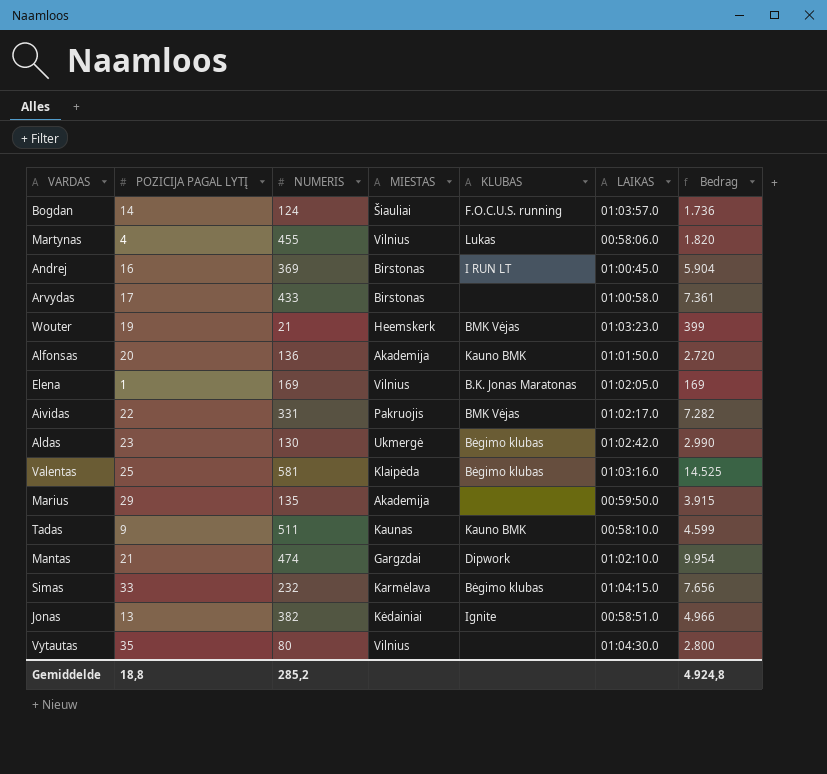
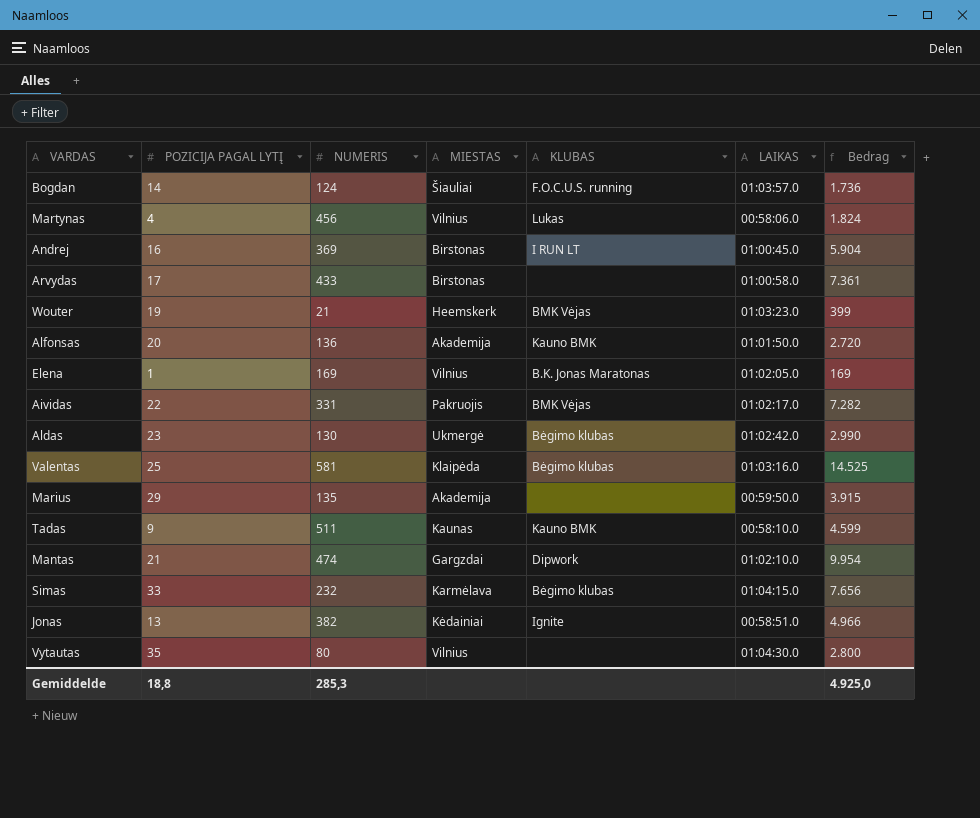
Martynas | NUMERIS: 455 -> 456
Martynas | Bedrag: 1.820 -> 1.824
Gemiddelde | NUMERIS: 285,2 -> 285,3
Gemiddelde | Bedrag: 4.924,8 -> 4.925,0

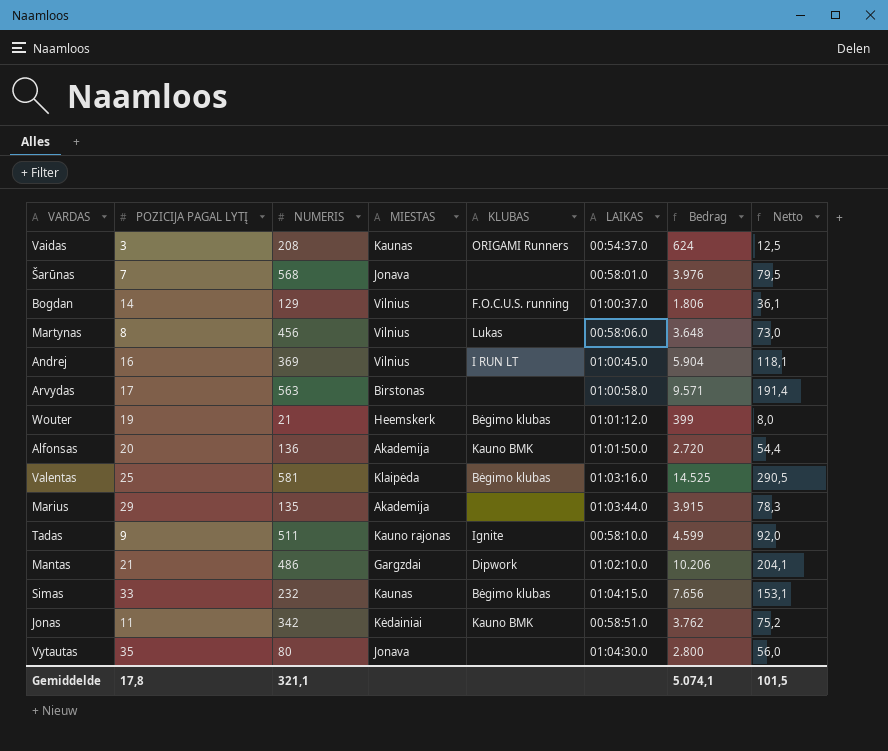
column Netto | formula: none -> [Bedrag] * 0,02
row Elena: 1 | 169 | Vilnius | B.K. Jonas Maratonas | 01:02:05.0 | 169 -> none
row Aividas: 22 | 331 | Pakruojis | BMK Vėjas | 01:02:17.0 | 7.282 -> none
row Aldas: 23 | 130 | Ukmergė | Bėgimo klubas | 01:02:42.0 | 2.990 -> none
row Vaidas: none -> 3 | 208 | Kaunas | ORIGAMI Runners | 00:54:37.0 | 624 | 12,5
row Šarūnas: none -> 7 | 568 | Jonava | none | 00:58:01.0 | 3.976 | 79,5
Bogdan | NUMERIS: 124 -> 129
Bogdan | MIESTAS: Šiauliai -> Vilnius
Bogdan | LAIKAS: 01:03:57.0 -> 01:00:37.0
Bogdan | Bedrag: 1.736 -> 1.806
Martynas | POZICIJA PAGAL LYTĮ: 4 -> 8
Martynas | Bedrag: 1.824 -> 3.648
Andrej | MIESTAS: Birstonas -> Vilnius
Arvydas | NUMERIS: 433 -> 563
Arvydas | Bedrag: 7.361 -> 9.571
Wouter | KLUBAS: BMK Vėjas -> Bėgimo klubas
Wouter | LAIKAS: 01:03:23.0 -> 01:01:12.0
Marius | LAIKAS: 00:59:50.0 -> 01:03:44.0
Tadas | MIESTAS: Kaunas -> Kauno rajonas
Tadas | KLUBAS: Kauno BMK -> Ignite
Mantas | NUMERIS: 474 -> 486
Mantas | Bedrag: 9.954 -> 10.206
Simas | MIESTAS: Karmėlava -> Kaunas
Jonas | POZICIJA PAGAL LYTĮ: 13 -> 11
Jonas | NUMERIS: 382 -> 342
Jonas | KLUBAS: Ignite -> Kauno BMK
Jonas | Bedrag: 4.966 -> 3.762
Vytautas | MIESTAS: Vilnius -> Jonava
Gemiddelde | POZICIJA PAGAL LYTĮ: 18,8 -> 17,8
Gemiddelde | NUMERIS: 285,3 -> 321,1
Gemiddelde | Bedrag: 4.925,0 -> 5.074,1

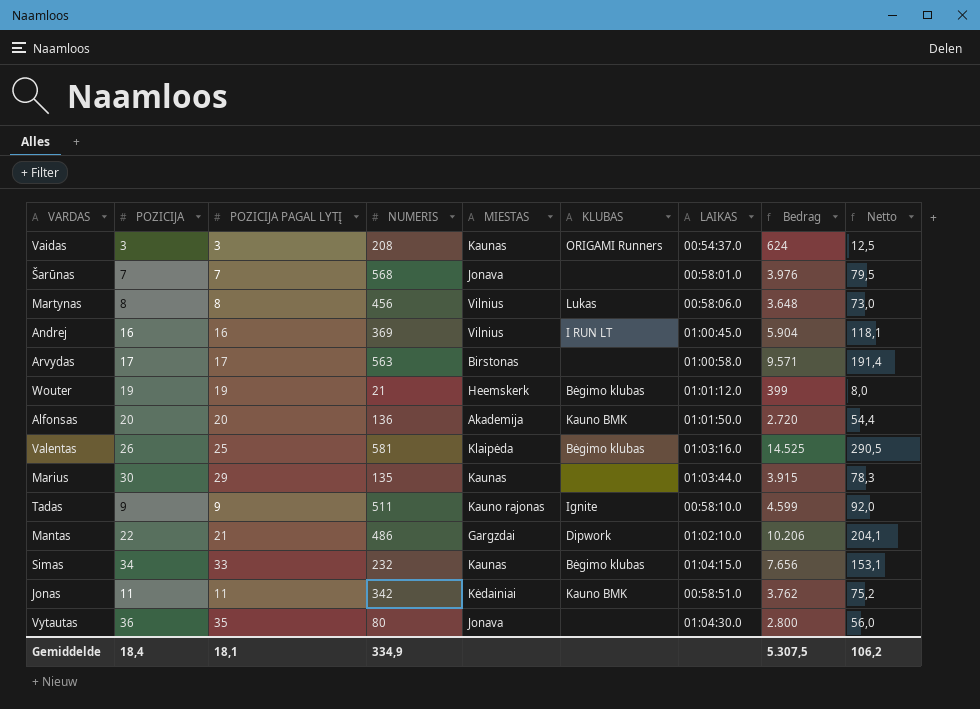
column POZICIJA | position: none -> 2
row Bogdan: 14 | 129 | Vilnius | F.O.C.U.S. running | 01:00:37.0 | 1.806 | 36,1 -> none
Marius | MIESTAS: Akademija -> Kaunas
Gemiddelde | POZICIJA PAGAL LYTĮ: 17,8 -> 18,1
Gemiddelde | NUMERIS: 321,1 -> 334,9
Gemiddelde | Bedrag: 5.074,1 -> 5.307,5
Gemiddelde | Netto: 101,5 -> 106,2

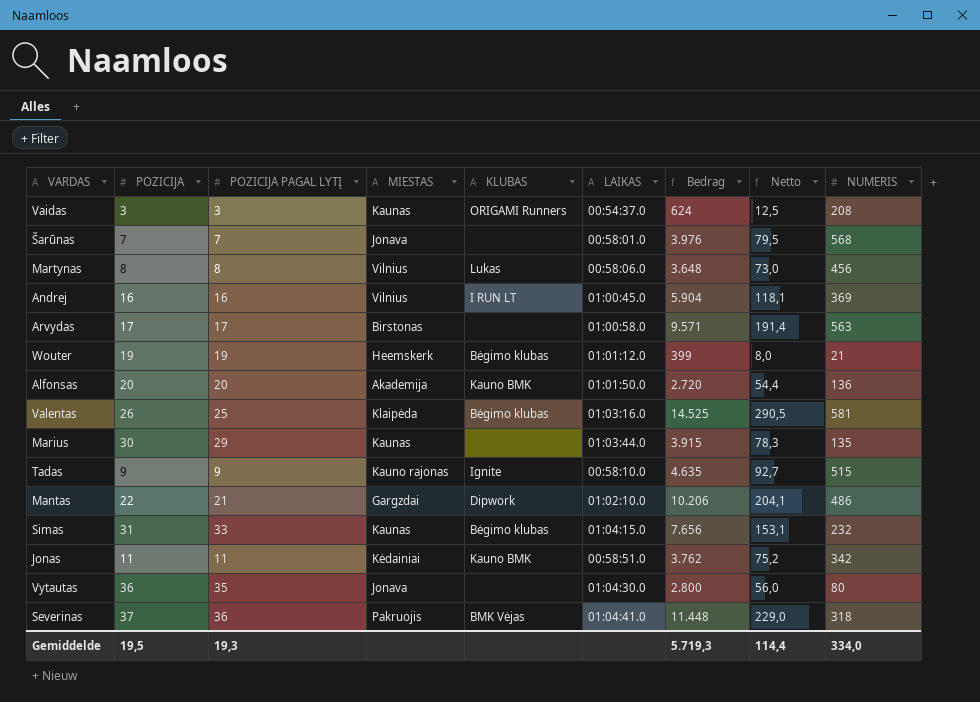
column NUMERIS | position: 4 -> 9
Tadas | Bedrag: 4.599 -> 4.635
Tadas | Netto: 92,0 -> 92,7
Tadas | NUMERIS: 511 -> 515
Simas | POZICIJA: 34 -> 31
row Severinas: none -> 37 | 36 | Pakruojis | BMK Vėjas | 01:04:41.0 | 11.448 | 229,0 | 318
Gemiddelde | POZICIJA: 18,4 -> 19,5
Gemiddelde | POZICIJA PAGAL LYTĮ: 18,1 -> 19,3
Gemiddelde | Bedrag: 5.307,5 -> 5.719,3
Gemiddelde | Netto: 106,2 -> 114,4
Gemiddelde | NUMERIS: 334,9 -> 334,0

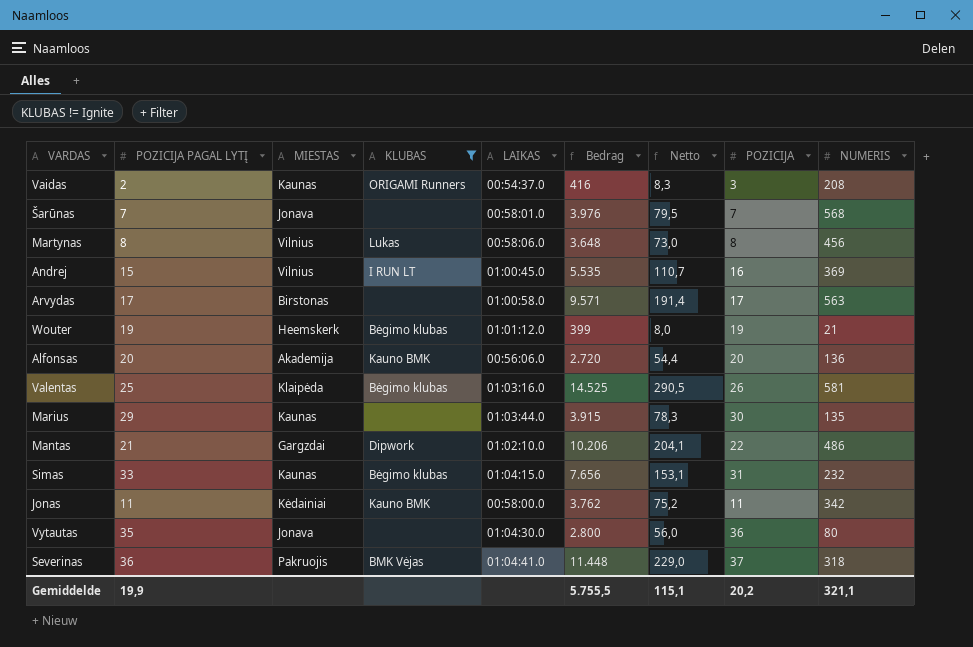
filter: none -> KLUBAS != Ignite
column POZICIJA | position: 2 -> 8
Vaidas | POZICIJA PAGAL LYTĮ: 3 -> 2
Vaidas | Bedrag: 624 -> 416
Vaidas | Netto: 12,5 -> 8,3
Andrej | POZICIJA PAGAL LYTĮ: 16 -> 15
Andrej | Bedrag: 5.904 -> 5.535
Andrej | Netto: 118,1 -> 110,7
Alfonsas | LAIKAS: 01:01:50.0 -> 00:56:06.0
Jonas | LAIKAS: 00:58:51.0 -> 00:58:00.0
Gemiddelde | POZICIJA PAGAL LYTĮ: 19,3 -> 19,9
Gemiddelde | Bedrag: 5.719,3 -> 5.755,5
Gemiddelde | Netto: 114,4 -> 115,1
Gemiddelde | POZICIJA: 19,5 -> 20,2
Gemiddelde | NUMERIS: 334,0 -> 321,1

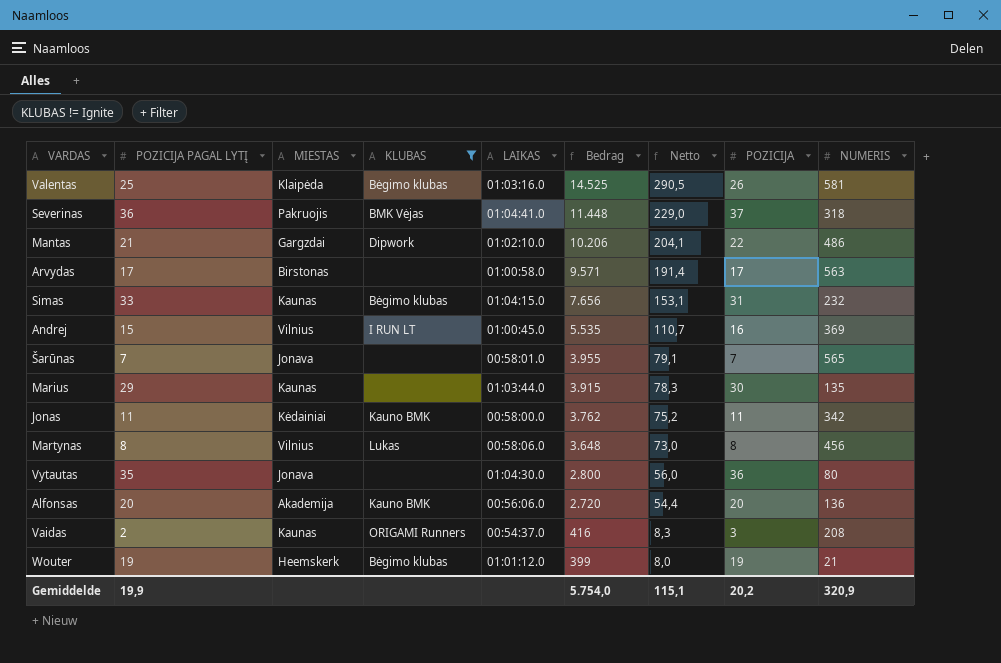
row order: none -> Bedrag descending
Šarūnas | Bedrag: 3.976 -> 3.955
Šarūnas | Netto: 79,5 -> 79,1
Šarūnas | NUMERIS: 568 -> 565
Gemiddelde | Bedrag: 5.755,5 -> 5.754,0
Gemiddelde | NUMERIS: 321,1 -> 320,9

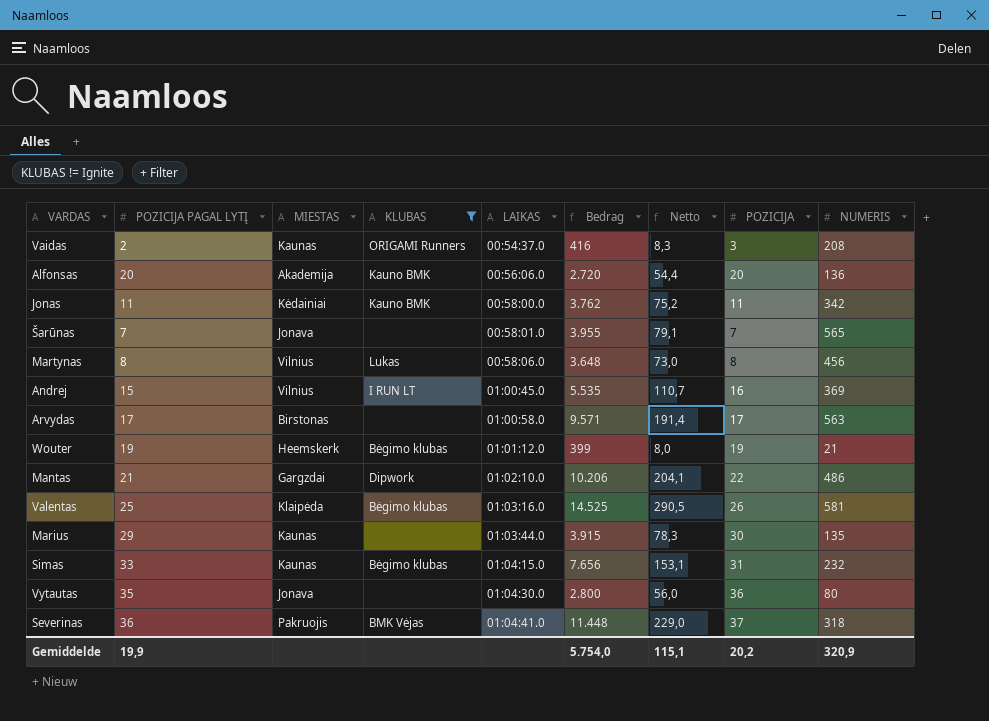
row order: Bedrag descending -> LAIKAS ascending

